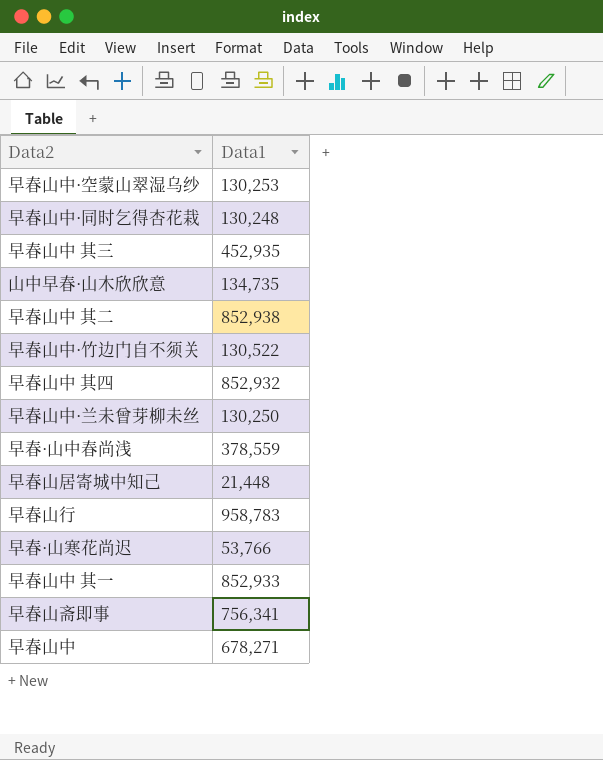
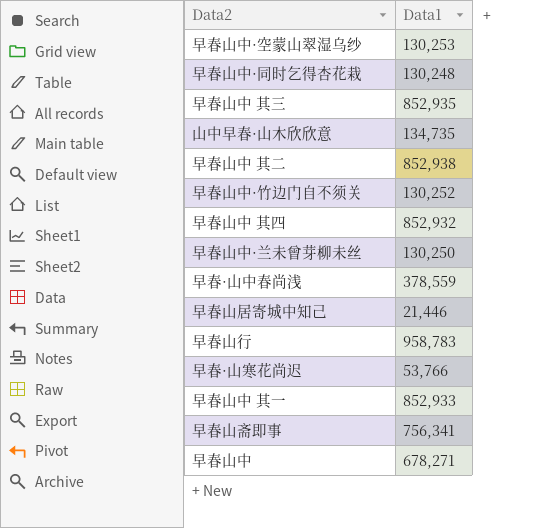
早春山中 其三 | Data1: 452,935 -> 852,935
早春山中·竹边门自不须关 | Data1: 130,522 -> 130,252
早春山居寄城中知己 | Data1: 21,448 -> 21,446

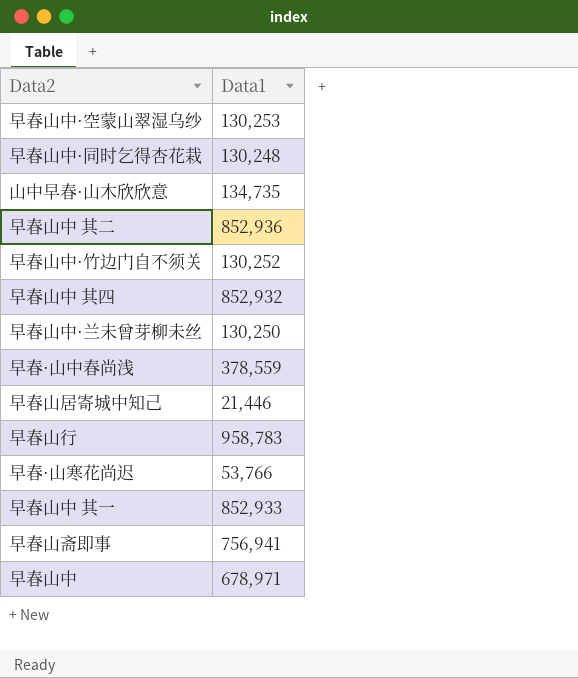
row 早春山中 其三: 852,935 -> none
早春山中 其二 | Data1: 852,938 -> 852,936
早春山斋即事 | Data1: 756,341 -> 756,941
早春山中 | Data1: 678,271 -> 678,971

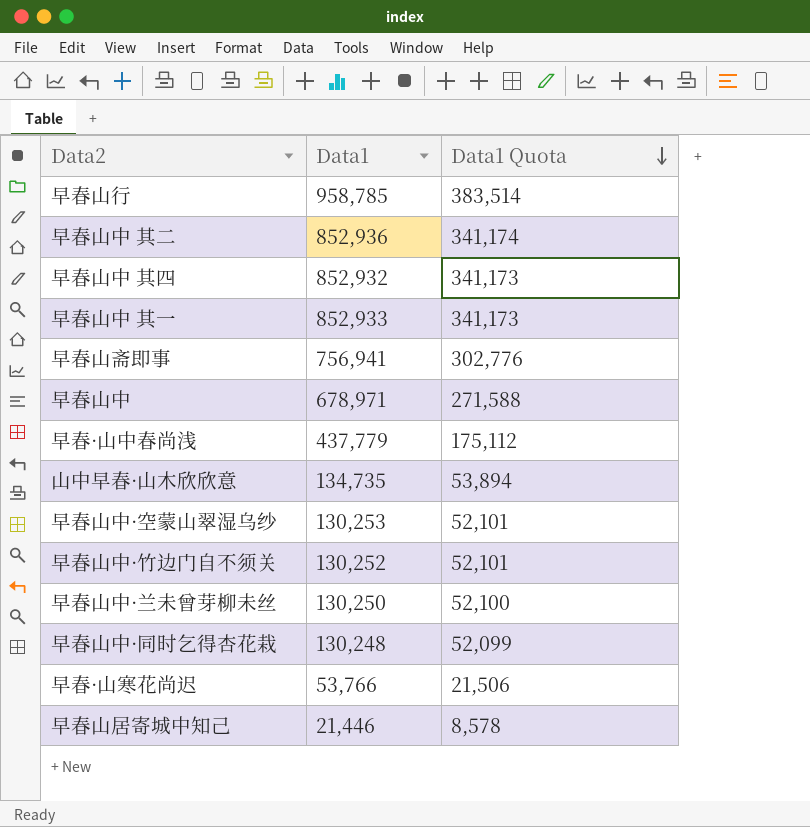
row order: none -> Data1 Quota descending
column Data1 Quota | formula: none -> [Data1] * 0.4
早春山行 | Data1: 958,783 -> 958,785
早春·山中春尚浅 | Data1: 378,559 -> 437,779

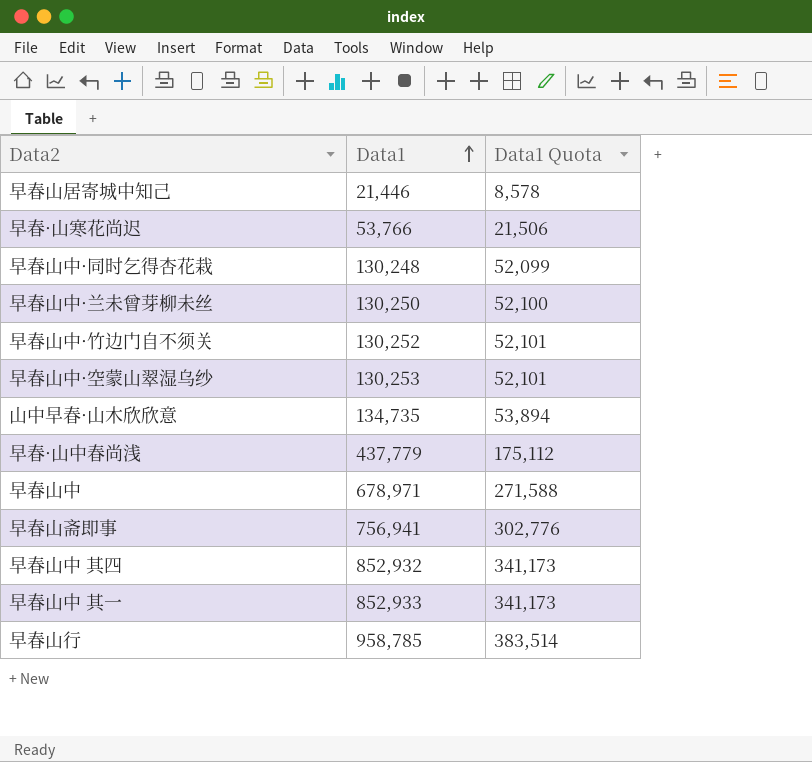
row order: Data1 Quota descending -> Data1 ascending
row 早春山中 其二: 852,936 | 341,174 -> none

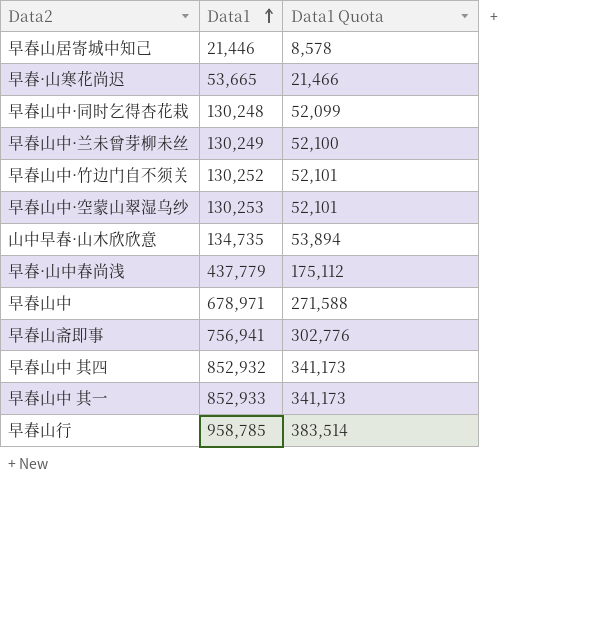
早春·山寒花尚迟 | Data1: 53,766 -> 53,665
早春·山寒花尚迟 | Data1 Quota: 21,506 -> 21,466
早春山中·兰未曾芽柳未丝 | Data1: 130,250 -> 130,249

